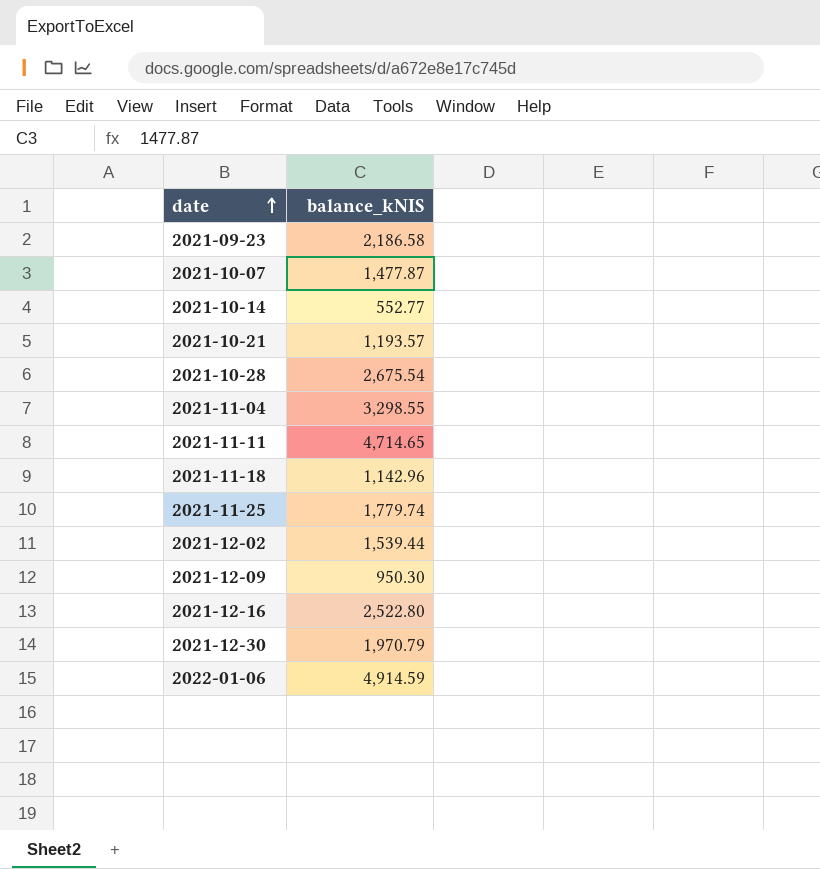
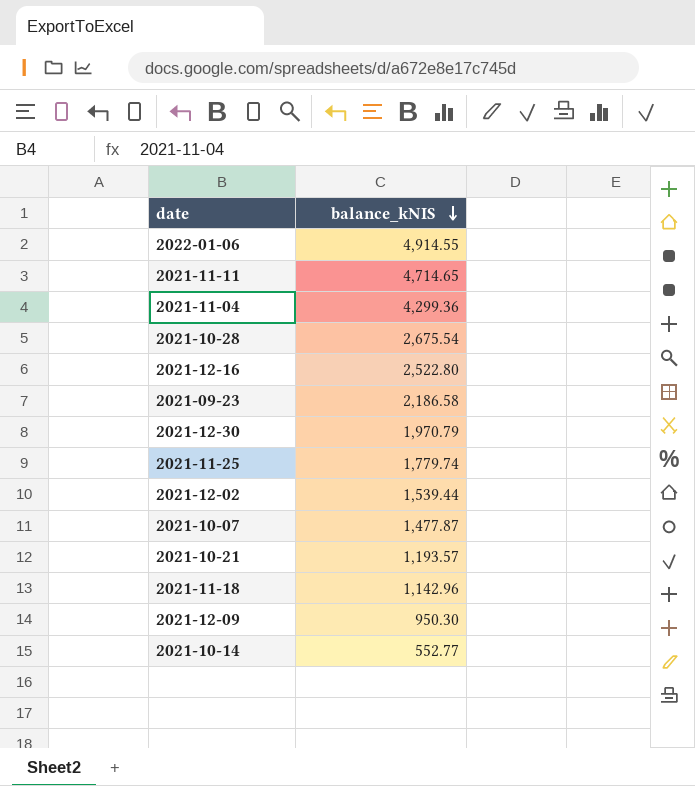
row order: date ascending -> balance_kNIS descending
2022-01-06 | balance_kNIS: 4,914.59 -> 4,914.55
2021-11-04 | balance_kNIS: 3,298.55 -> 4,299.36

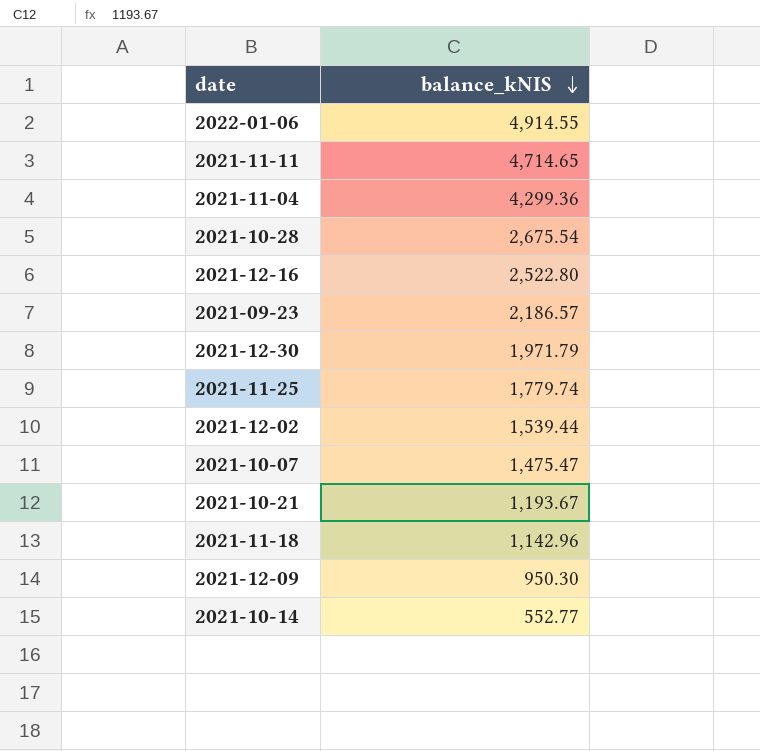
2021-09-23 | balance_kNIS: 2,186.58 -> 2,186.57
2021-12-30 | balance_kNIS: 1,970.79 -> 1,971.79
2021-10-07 | balance_kNIS: 1,477.87 -> 1,475.47
2021-10-21 | balance_kNIS: 1,193.57 -> 1,193.67

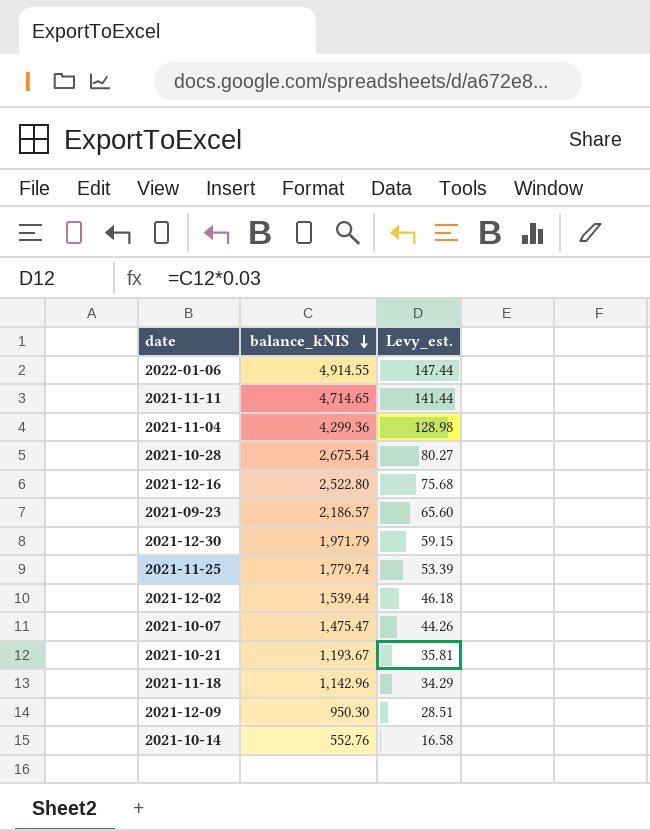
column Levy_est. | formula: none -> [balance_kNIS] * 0.03
2021-10-14 | balance_kNIS: 552.77 -> 552.76

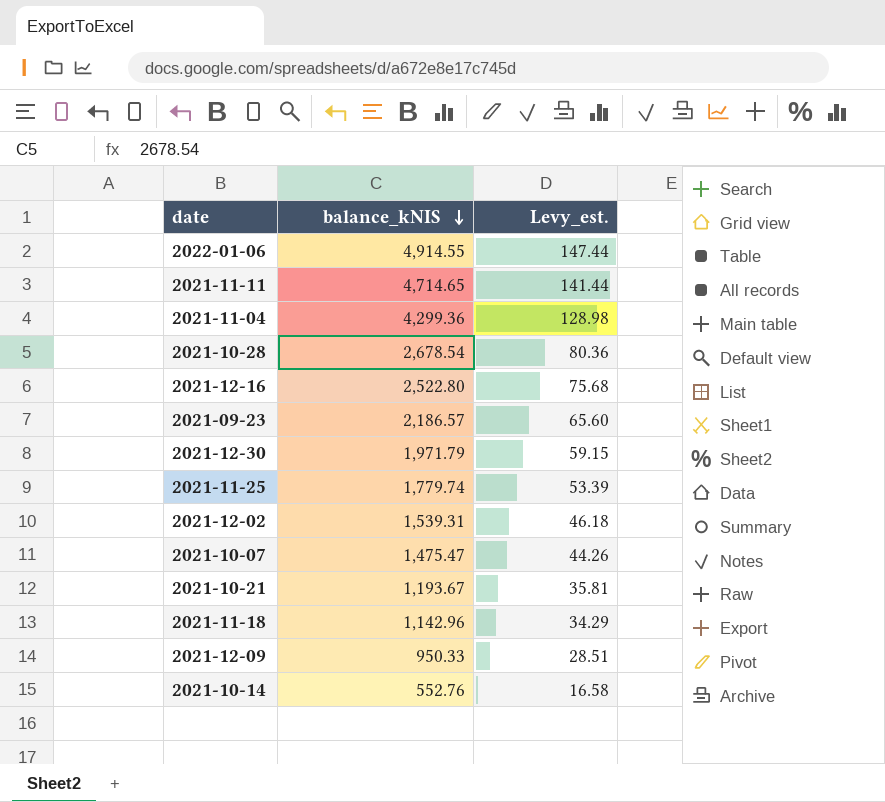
2021-10-28 | balance_kNIS: 2,675.54 -> 2,678.54
2021-10-28 | Levy_est.: 80.27 -> 80.36
2021-12-02 | balance_kNIS: 1,539.44 -> 1,539.31
2021-12-09 | balance_kNIS: 950.30 -> 950.33

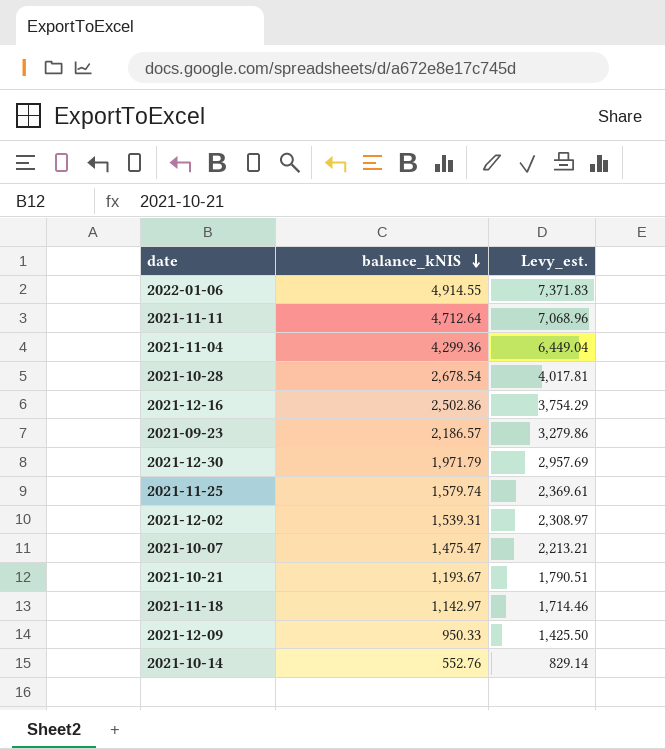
column Levy_est. | formula: [balance_kNIS] * 0.03 -> [balance_kNIS] * 1.5
2021-11-11 | balance_kNIS: 4,714.65 -> 4,712.64
2021-12-16 | balance_kNIS: 2,522.80 -> 2,502.86
2021-11-25 | balance_kNIS: 1,779.74 -> 1,579.74
2021-11-18 | balance_kNIS: 1,142.96 -> 1,142.97

